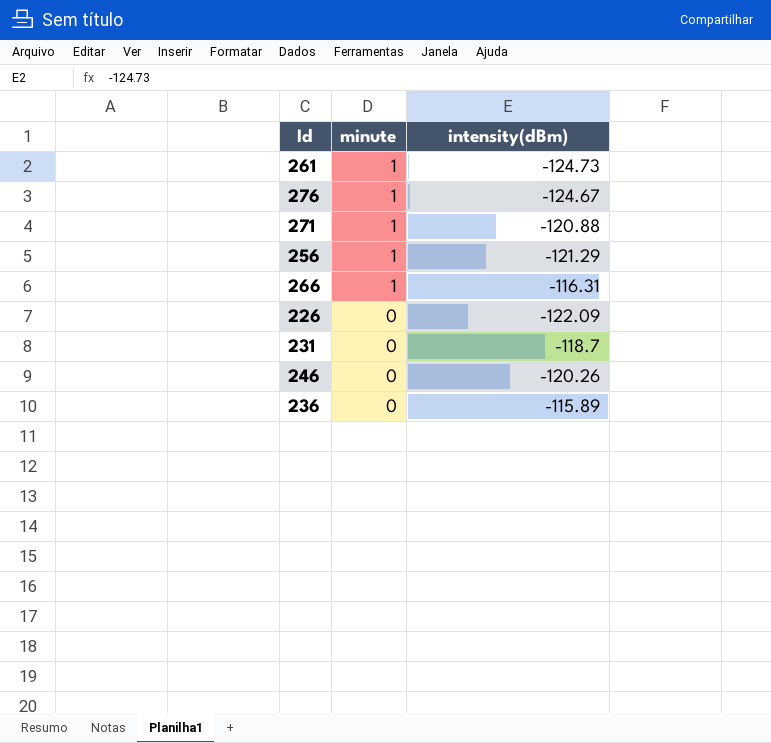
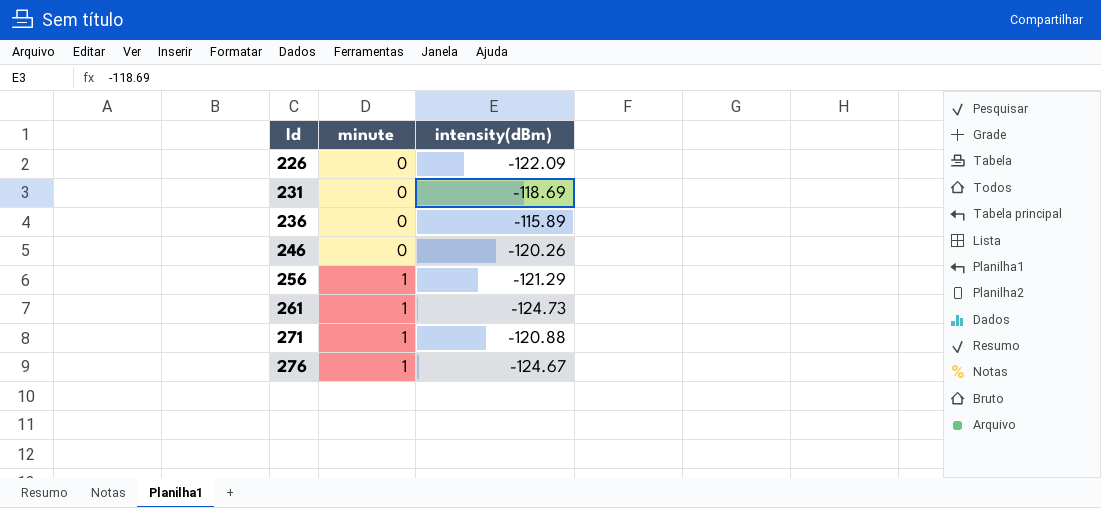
row order: minute descending -> Id ascending
row 266: 1 | -116.31 -> none
231 | intensity(dBm): -118.7 -> -118.69

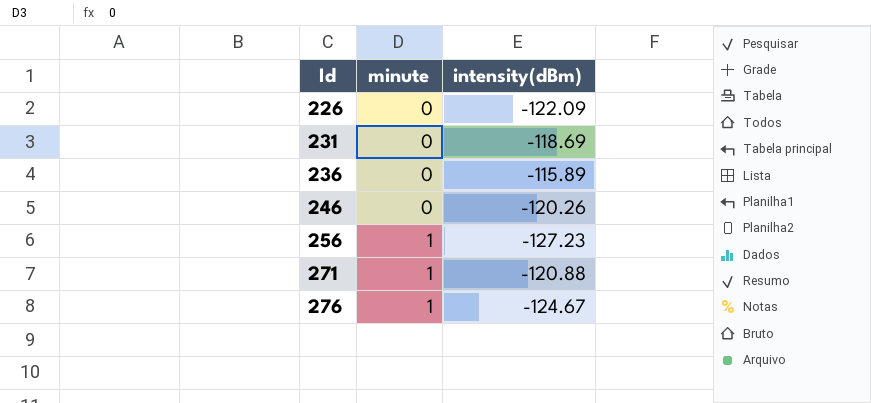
row 261: 1 | -124.73 -> none
256 | intensity(dBm): -121.29 -> -127.23

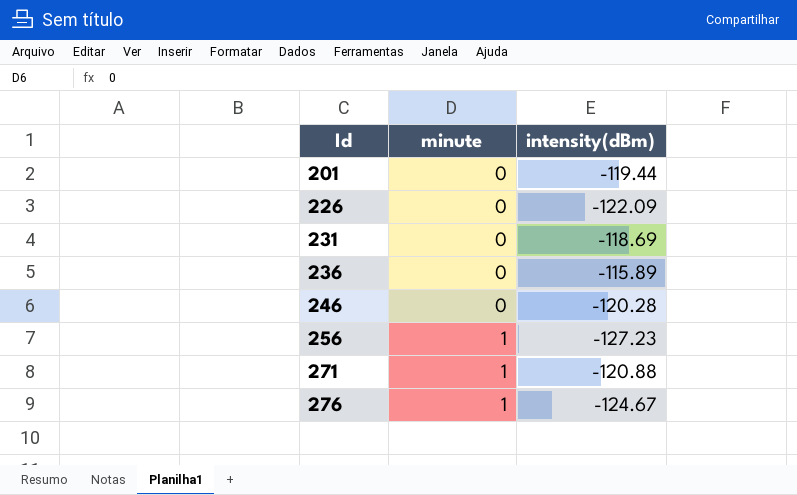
row 201: none -> 0 | -119.44
246 | intensity(dBm): -120.26 -> -120.28

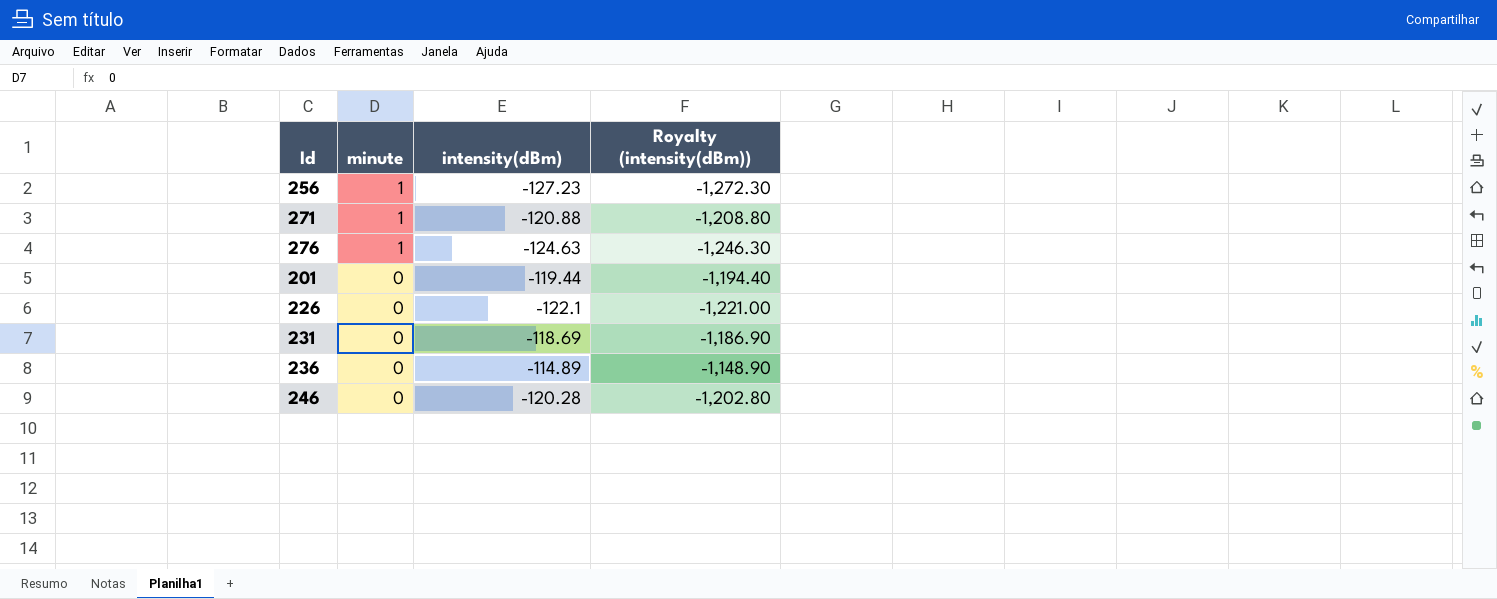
row order: Id ascending -> minute descending
column Royalty (intensity(dBm)) | formula: none -> [intensity(dBm)] * 10
276 | intensity(dBm): -124.67 -> -124.63
226 | intensity(dBm): -122.09 -> -122.1
236 | intensity(dBm): -115.89 -> -114.89

